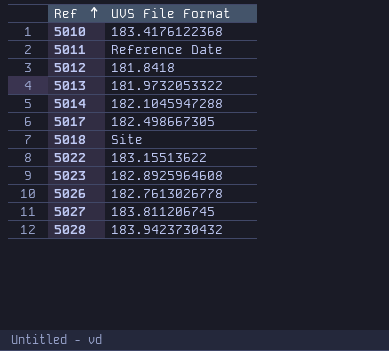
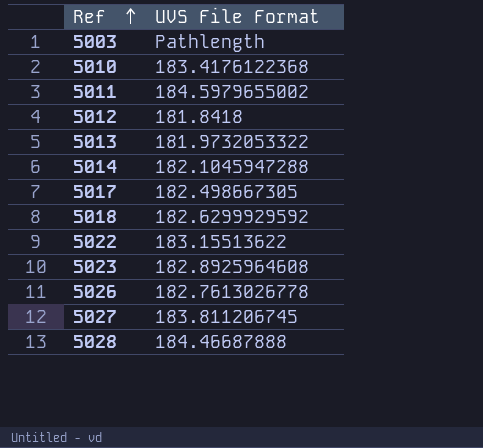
row 5003: none -> Pathlength
5011 | UVS File Format: Reference Date -> 184.5979655002
5018 | UVS File Format: Site -> 182.6299929592
5028 | UVS File Format: 183.9423730432 -> 184.46687888

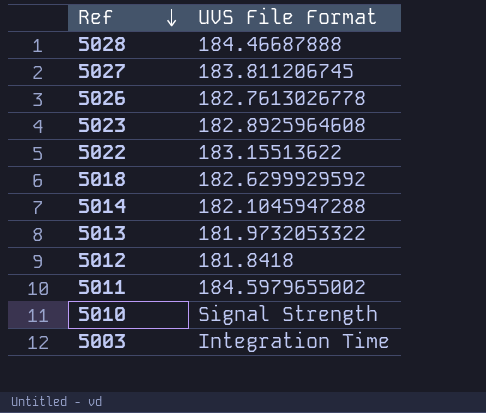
row order: Ref ascending -> Ref descending
row 5017: 182.498667305 -> none
5010 | UVS File Format: 183.4176122368 -> Signal Strength
5003 | UVS File Format: Pathlength -> Integration Time

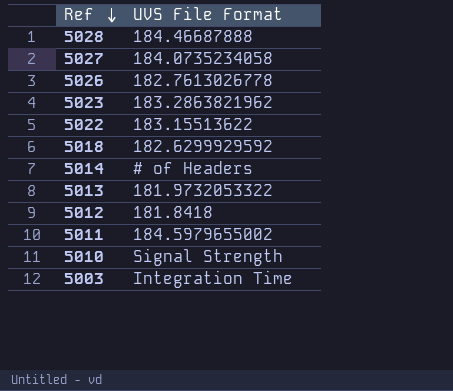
5027 | UVS File Format: 183.811206745 -> 184.0735234058
5023 | UVS File Format: 182.8925964608 -> 183.2863821962
5014 | UVS File Format: 182.1045947288 -> # of Headers

